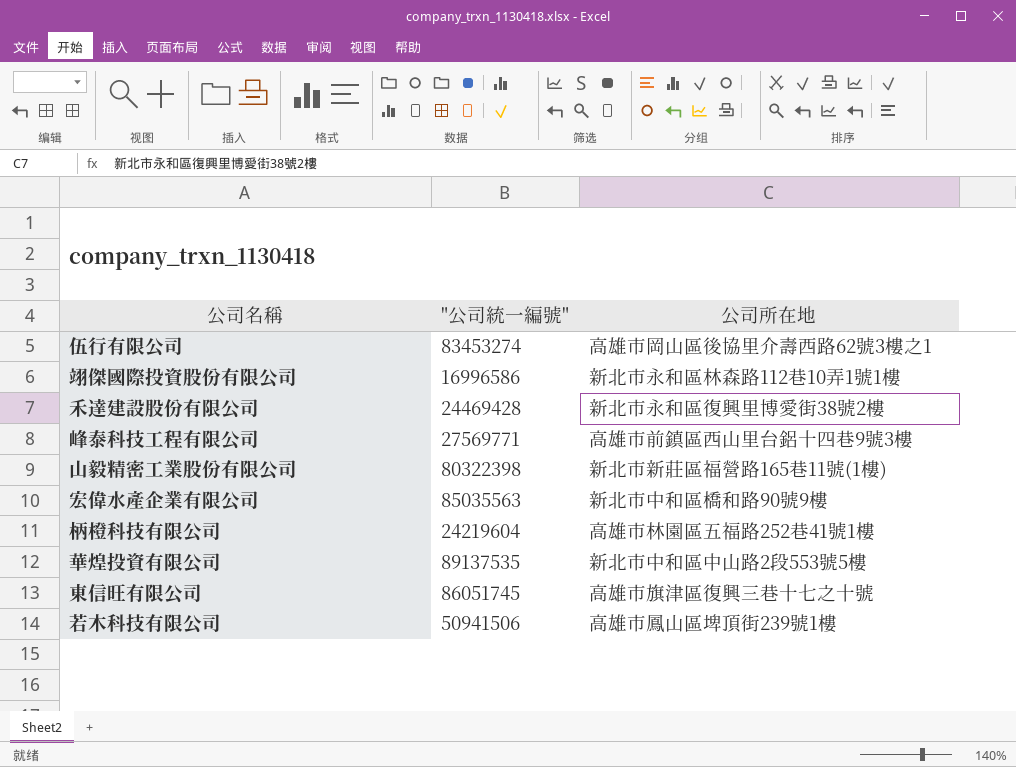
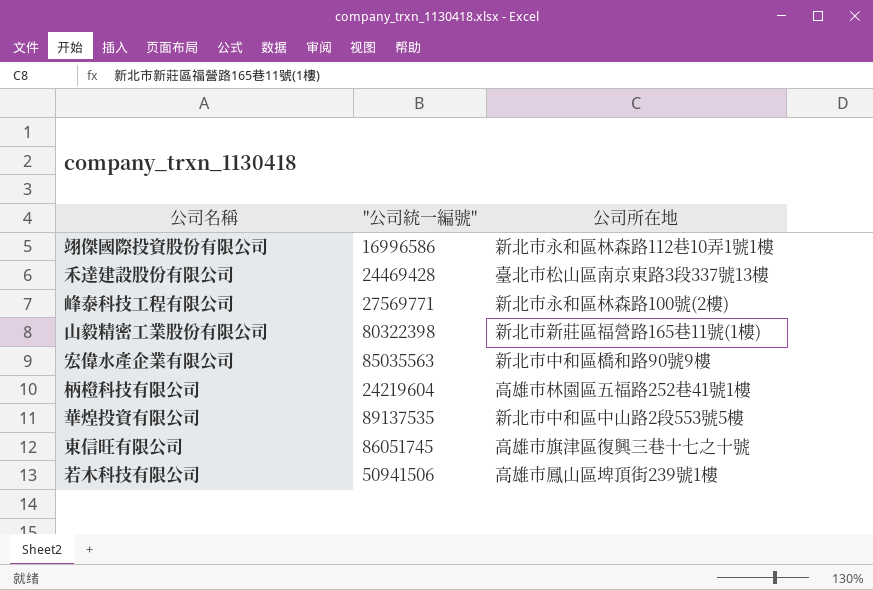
row 伍行有限公司: 83453274 | 高雄市岡山區後協里介壽西路62號3樓之1 -> none
禾達建設股份有限公司 | 公司所在地: 新北市永和區復興里博愛街38號2樓 -> 臺北市松山區南京東路3段337號13樓
峰泰科技工程有限公司 | 公司所在地: 高雄市前鎮區西山里台鋁十四巷9號3樓 -> 新北市永和區林森路100號(2樓)

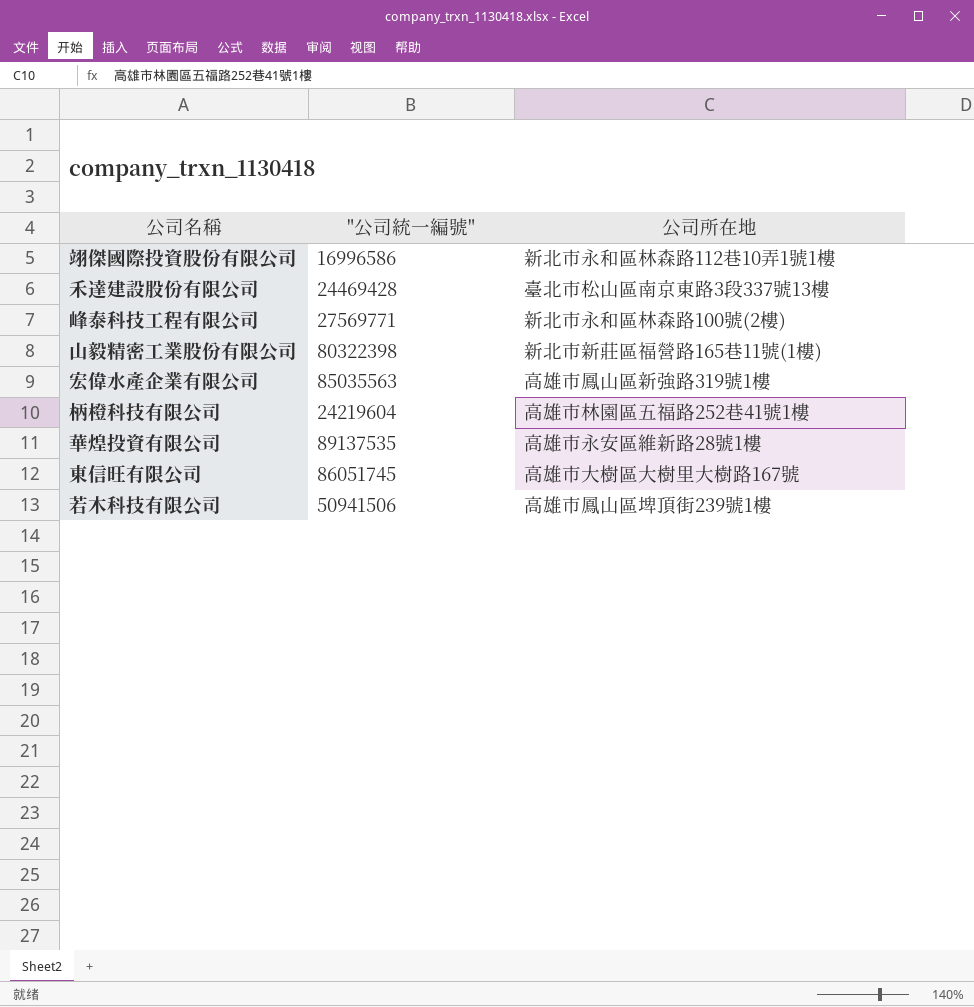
宏偉水產企業有限公司 | 公司所在地: 新北市中和區橋和路90號9樓 -> 高雄市鳳山區新強路319號1樓
華煌投資有限公司 | 公司所在地: 新北市中和區中山路2段553號5樓 -> 高雄市永安區維新路28號1樓
東信旺有限公司 | 公司所在地: 高雄市旗津區復興三巷十七之十號 -> 高雄市大樹區大樹里大樹路167號

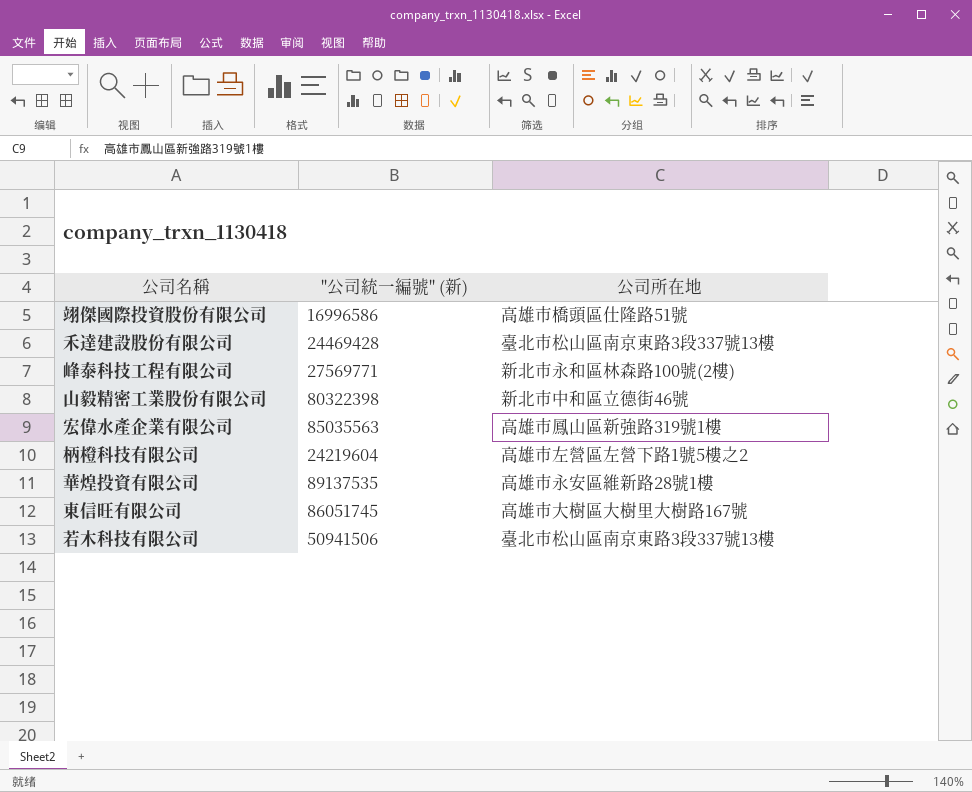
column name: "公司統一編號" -> "公司統一編號" (新)
翊傑國際投資股份有限公司 | 公司所在地: 新北市永和區林森路112巷10弄1號1樓 -> 高雄市橋頭區仕隆路51號
山毅精密工業股份有限公司 | 公司所在地: 新北市新莊區福營路165巷11號(1樓) -> 新北市中和區立德街46號
柄橙科技有限公司 | 公司所在地: 高雄市林園區五福路252巷41號1樓 -> 高雄市左營區左營下路1號5樓之2
若木科技有限公司 | 公司所在地: 高雄市鳳山區埤頂街239號1樓 -> 臺北市松山區南京東路3段337號13樓

